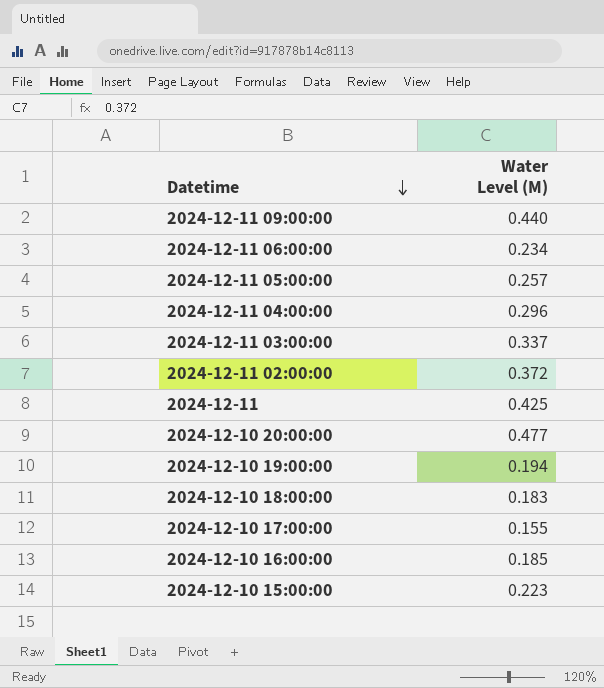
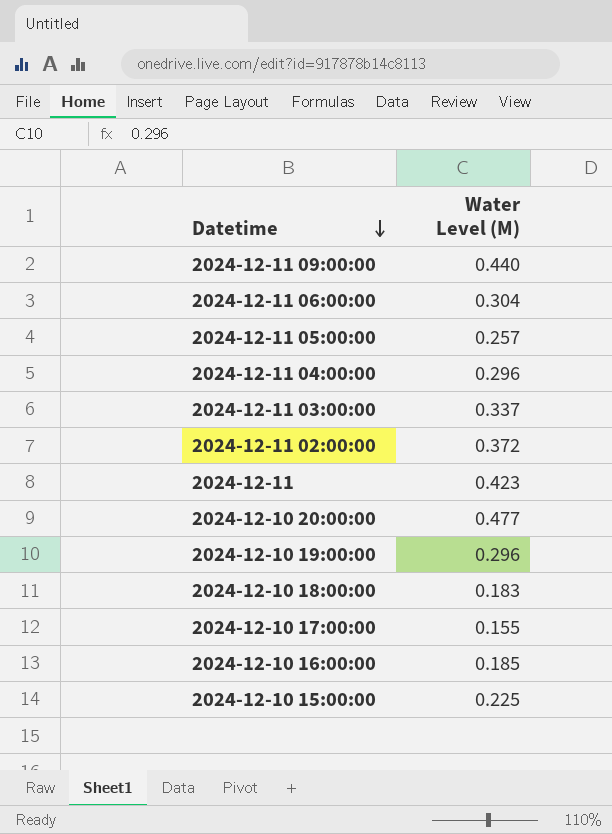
2024-12-11 06:00:00 | Water Level (M): 0.234 -> 0.304
2024-12-11 | Water Level (M): 0.425 -> 0.423
2024-12-10 19:00:00 | Water Level (M): 0.194 -> 0.296
2024-12-10 15:00:00 | Water Level (M): 0.223 -> 0.225

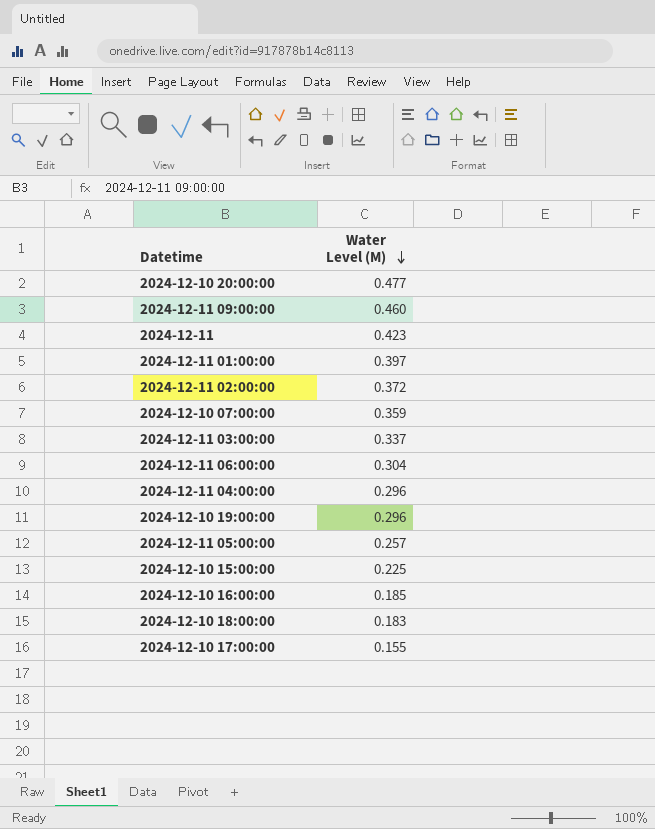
row order: Datetime descending -> Water Level (M) descending
2024-12-11 09:00:00 | Water Level (M): 0.440 -> 0.460
row 2024-12-11 01:00:00: none -> 0.397
row 2024-12-10 07:00:00: none -> 0.359

